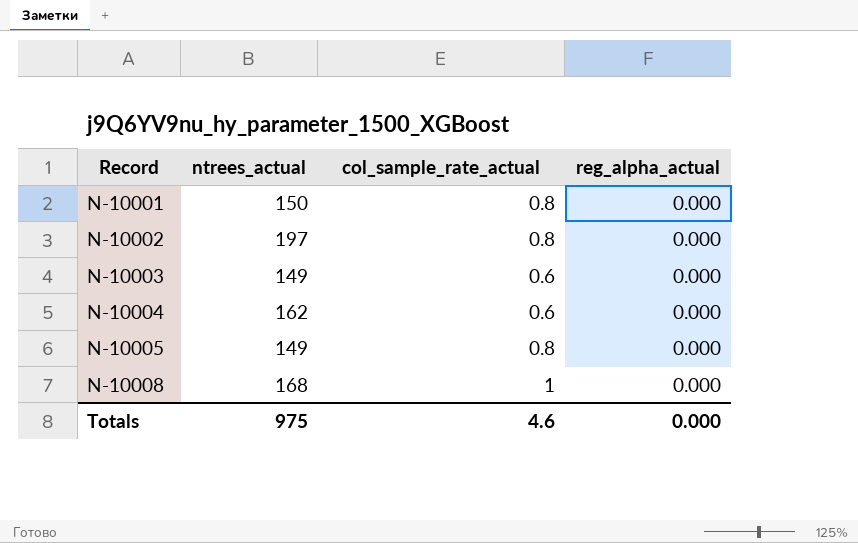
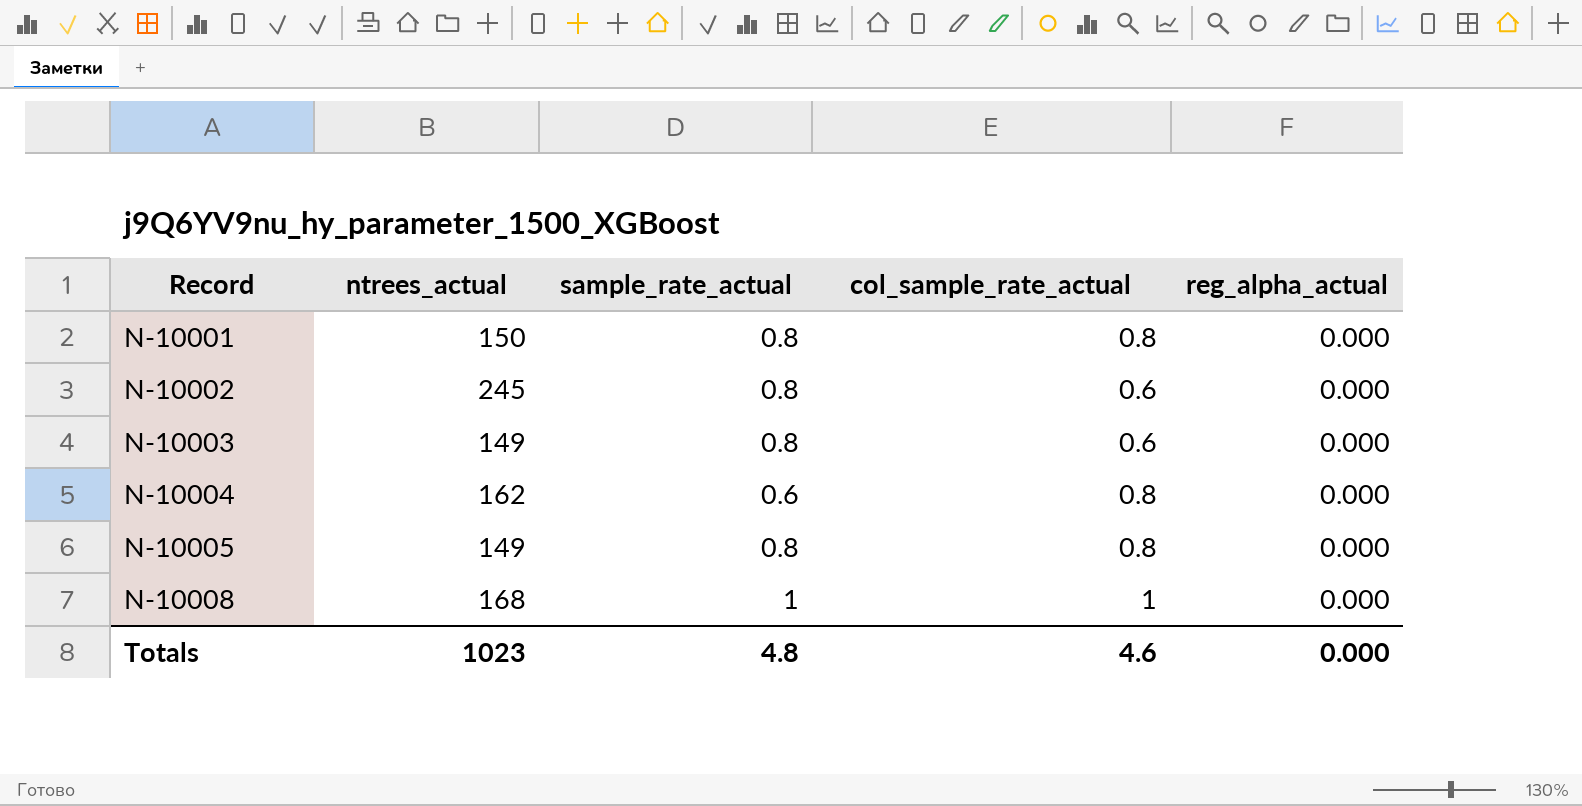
column sample_rate_actual | position: none -> 3
N-10002 | ntrees_actual: 197 -> 245
N-10002 | col_sample_rate_actual: 0.8 -> 0.6
N-10004 | col_sample_rate_actual: 0.6 -> 0.8
Totals | ntrees_actual: 975 -> 1023

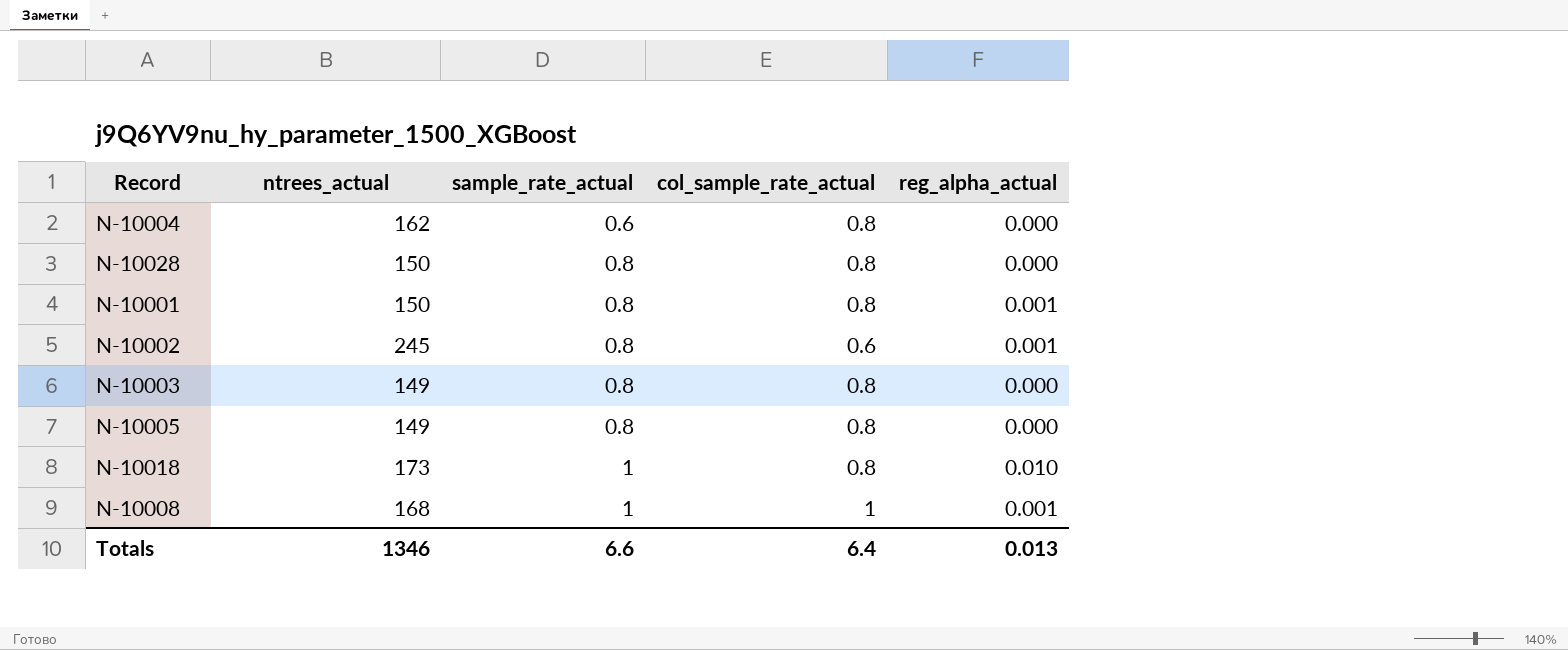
row order: Record ascending -> sample_rate_actual ascending
row N-10028: none -> 150 | 0.8 | 0.8 | 0.000
N-10001 | reg_alpha_actual: 0.000 -> 0.001
N-10002 | reg_alpha_actual: 0.000 -> 0.001
N-10003 | col_sample_rate_actual: 0.6 -> 0.8
row N-10018: none -> 173 | 1 | 0.8 | 0.010
N-10008 | reg_alpha_actual: 0.000 -> 0.001
Totals | ntrees_actual: 1023 -> 1346
Totals | sample_rate_actual: 4.8 -> 6.6
Totals | col_sample_rate_actual: 4.6 -> 6.4
Totals | reg_alpha_actual: 0.000 -> 0.013

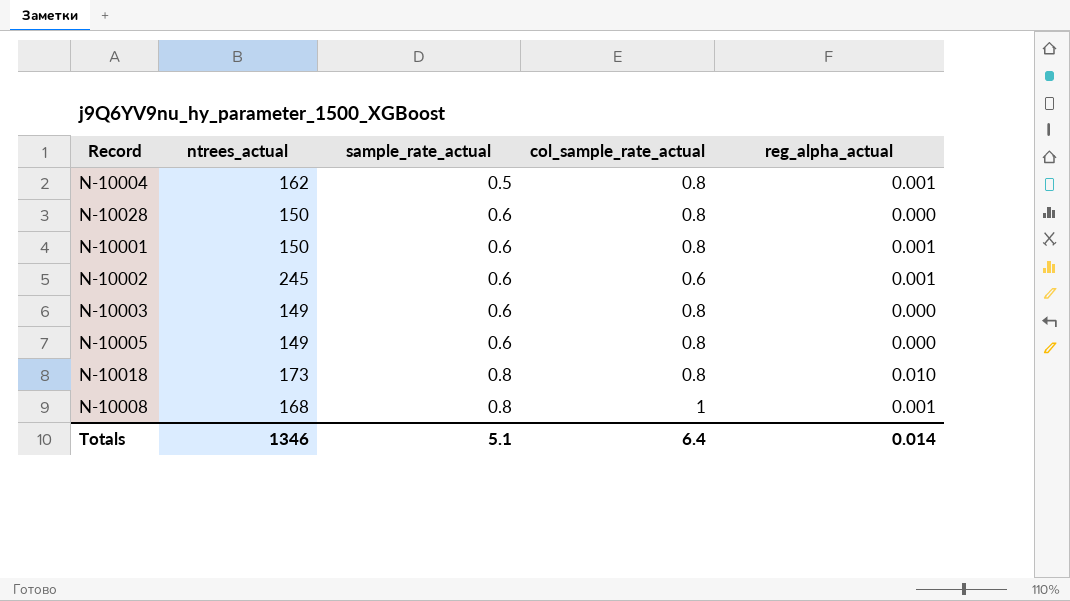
N-10004 | sample_rate_actual: 0.6 -> 0.5
N-10004 | reg_alpha_actual: 0.000 -> 0.001
N-10028 | sample_rate_actual: 0.8 -> 0.6
N-10001 | sample_rate_actual: 0.8 -> 0.6
N-10002 | sample_rate_actual: 0.8 -> 0.6
N-10003 | sample_rate_actual: 0.8 -> 0.6
N-10005 | sample_rate_actual: 0.8 -> 0.6
N-10018 | sample_rate_actual: 1 -> 0.8
N-10008 | sample_rate_actual: 1 -> 0.8
Totals | sample_rate_actual: 6.6 -> 5.1
Totals | reg_alpha_actual: 0.013 -> 0.014

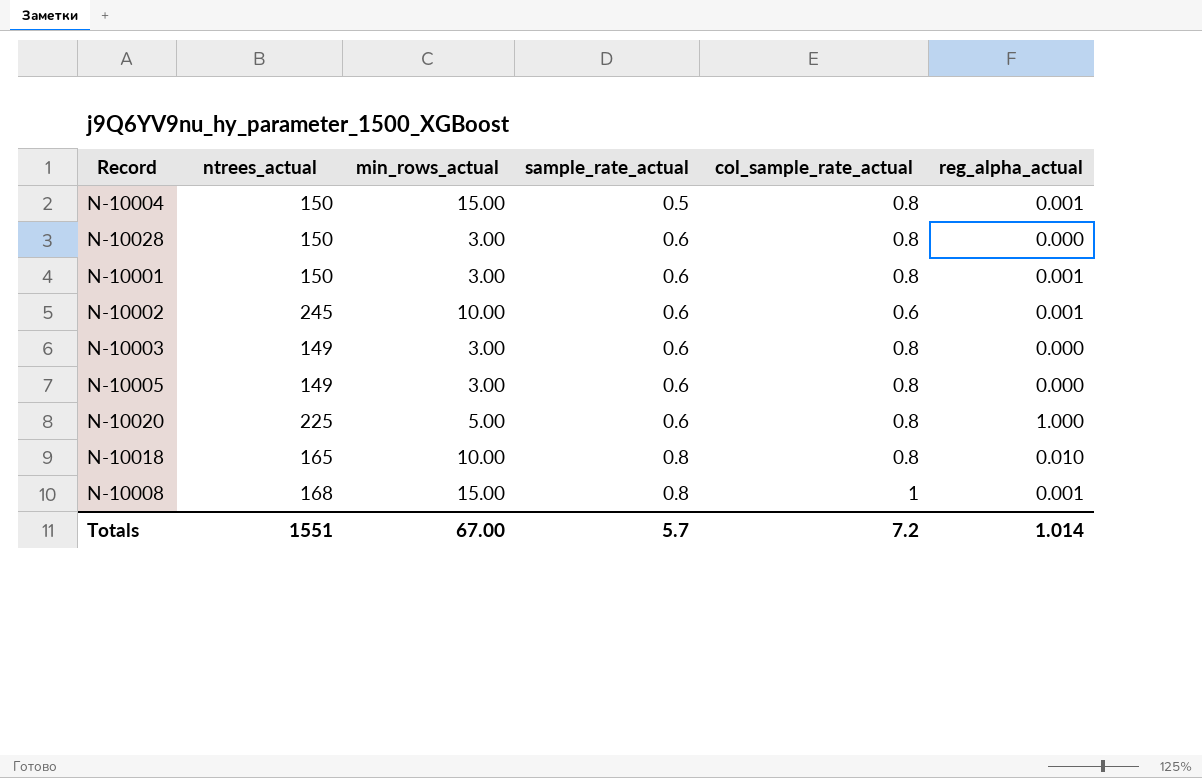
column min_rows_actual | position: none -> 3
N-10004 | ntrees_actual: 162 -> 150
row N-10020: none -> 225 | 5.00 | 0.6 | 0.8 | 1.000
N-10018 | ntrees_actual: 173 -> 165
Totals | ntrees_actual: 1346 -> 1551
Totals | sample_rate_actual: 5.1 -> 5.7
Totals | col_sample_rate_actual: 6.4 -> 7.2
Totals | reg_alpha_actual: 0.014 -> 1.014

